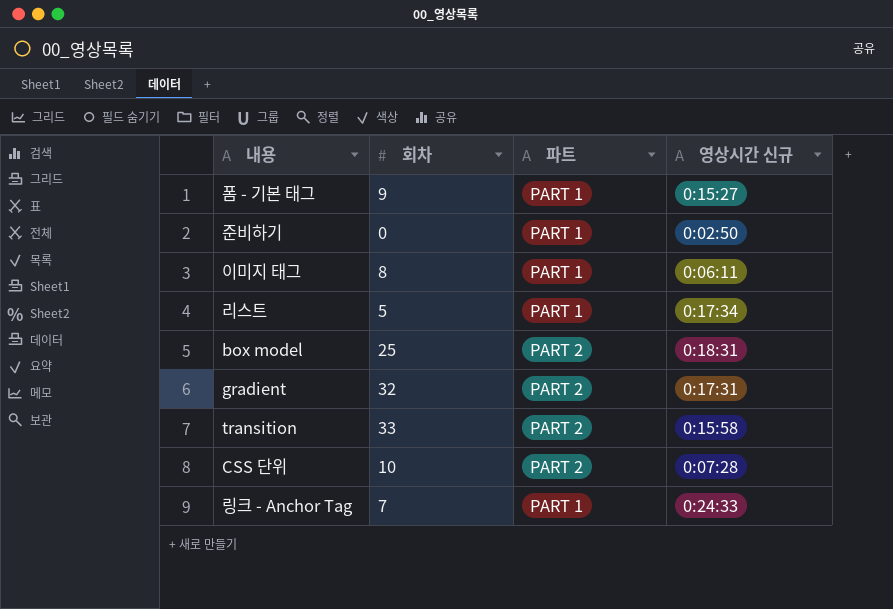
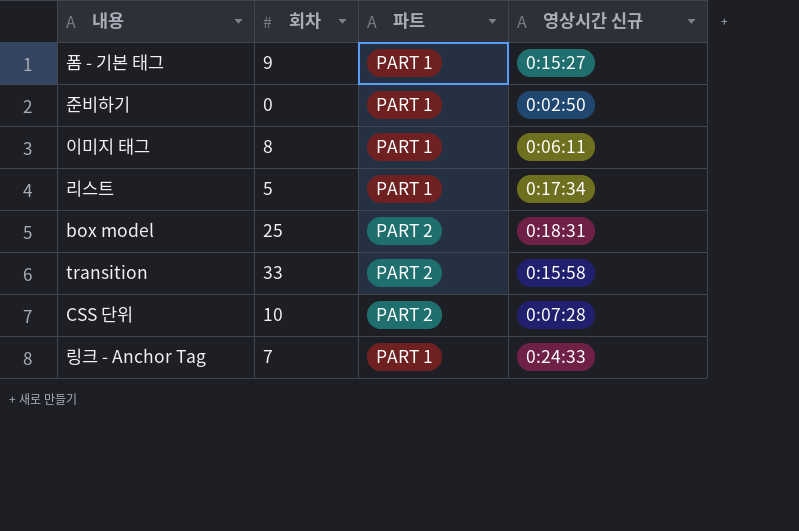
row gradient: 32 | PART 2 | 0:17:31 -> none

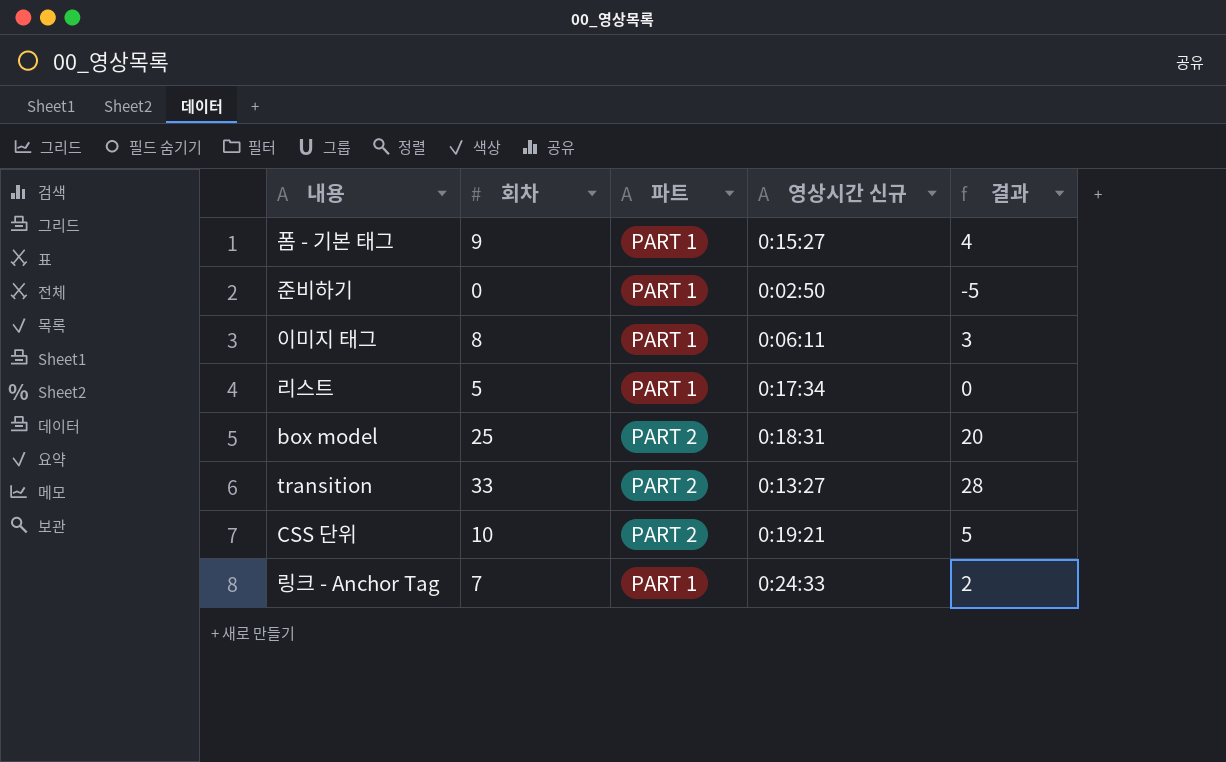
column 결과 | formula: none -> [회차] - 5
transition | 영상시간 신규: 0:15:58 -> 0:13:27
CSS 단위 | 영상시간 신규: 0:07:28 -> 0:19:21

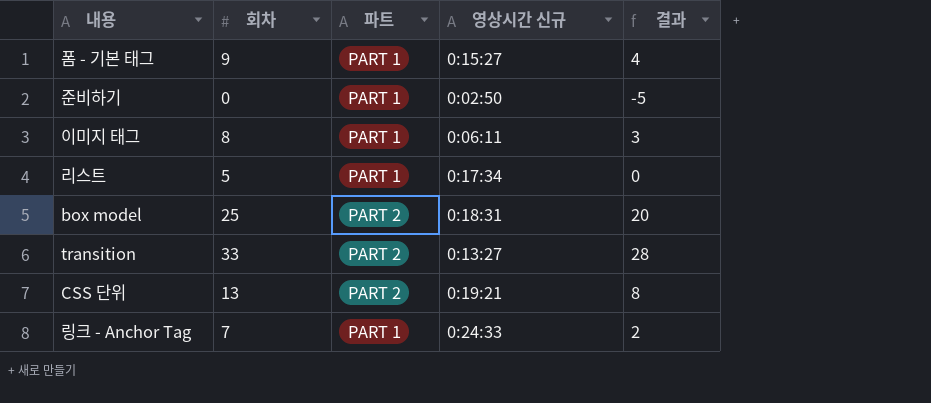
CSS 단위 | 회차: 10 -> 13
CSS 단위 | 결과: 5 -> 8

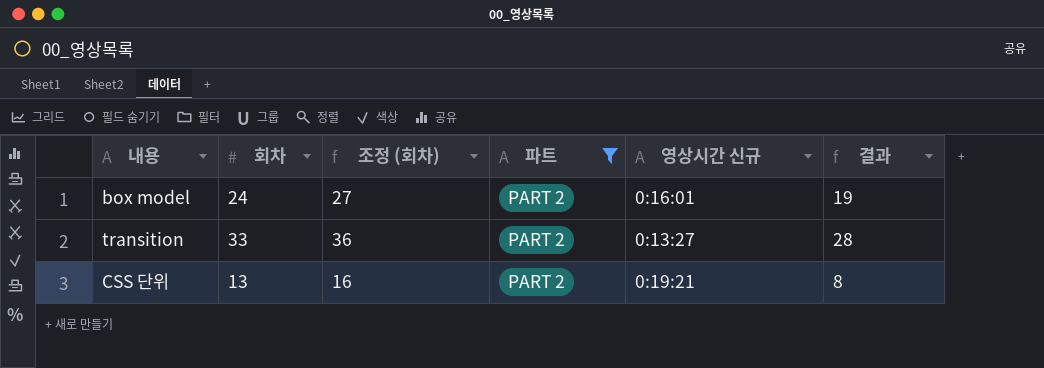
filter: none -> 파트 = PART 2
column 조정 (회차) | formula: none -> [회차] + 3
box model | 회차: 25 -> 24
box model | 영상시간 신규: 0:18:31 -> 0:16:01
box model | 결과: 20 -> 19

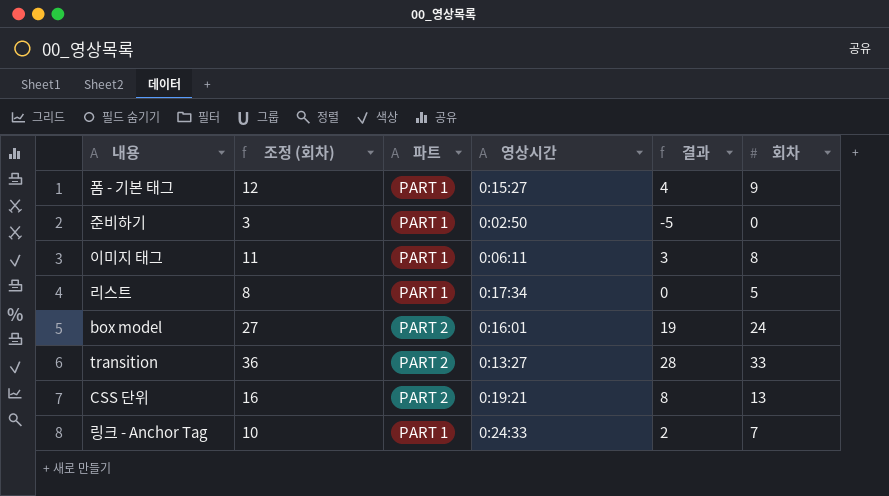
filter: 파트 = PART 2 -> none
column name: 영상시간 신규 -> 영상시간
column 회차 | position: 2 -> 6

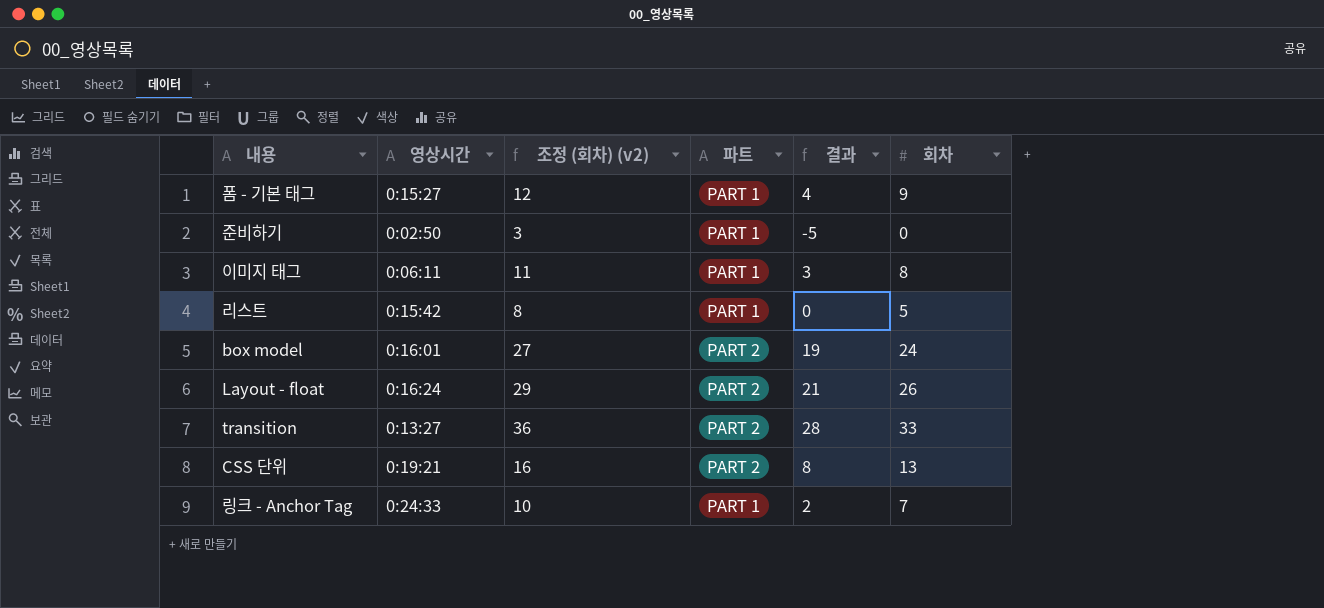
column 영상시간 | position: 4 -> 2
column name: 조정 (회차) -> 조정 (회차) (v2)
리스트 | 영상시간: 0:17:34 -> 0:15:42
row Layout - float: none -> 0:16:24 | 29 | PART 2 | 21 | 26

